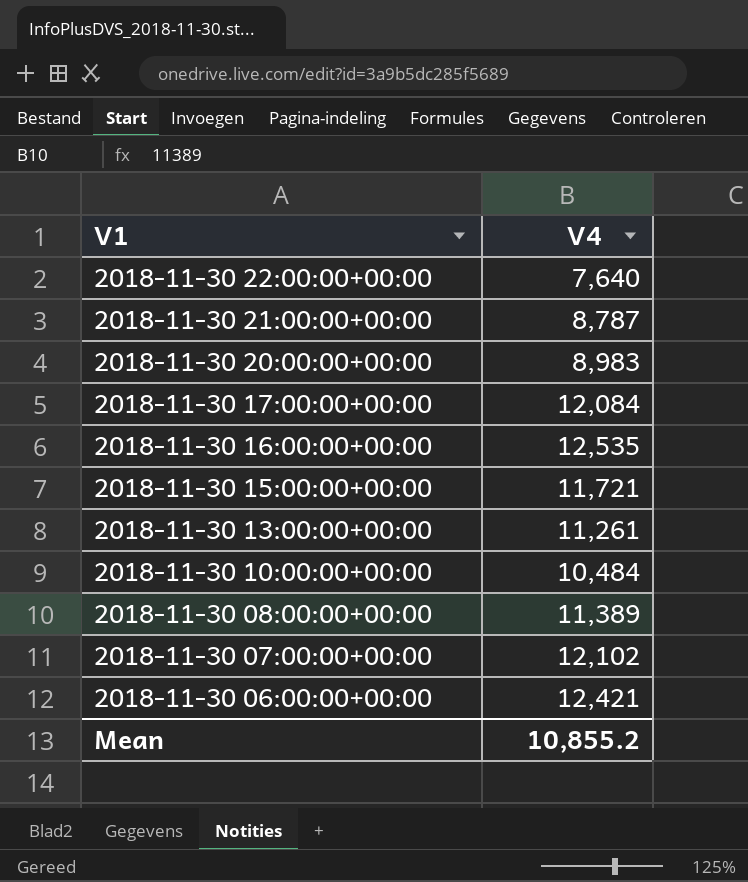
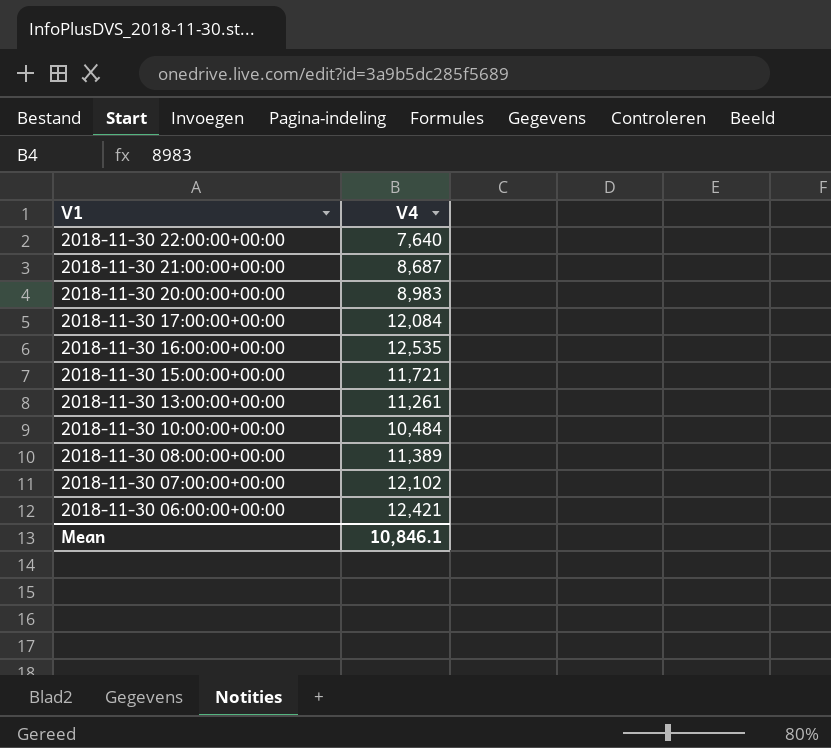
2018-11-30 21:00:00+00:00 | V4: 8,787 -> 8,687
Mean | V4: 10,855.2 -> 10,846.1

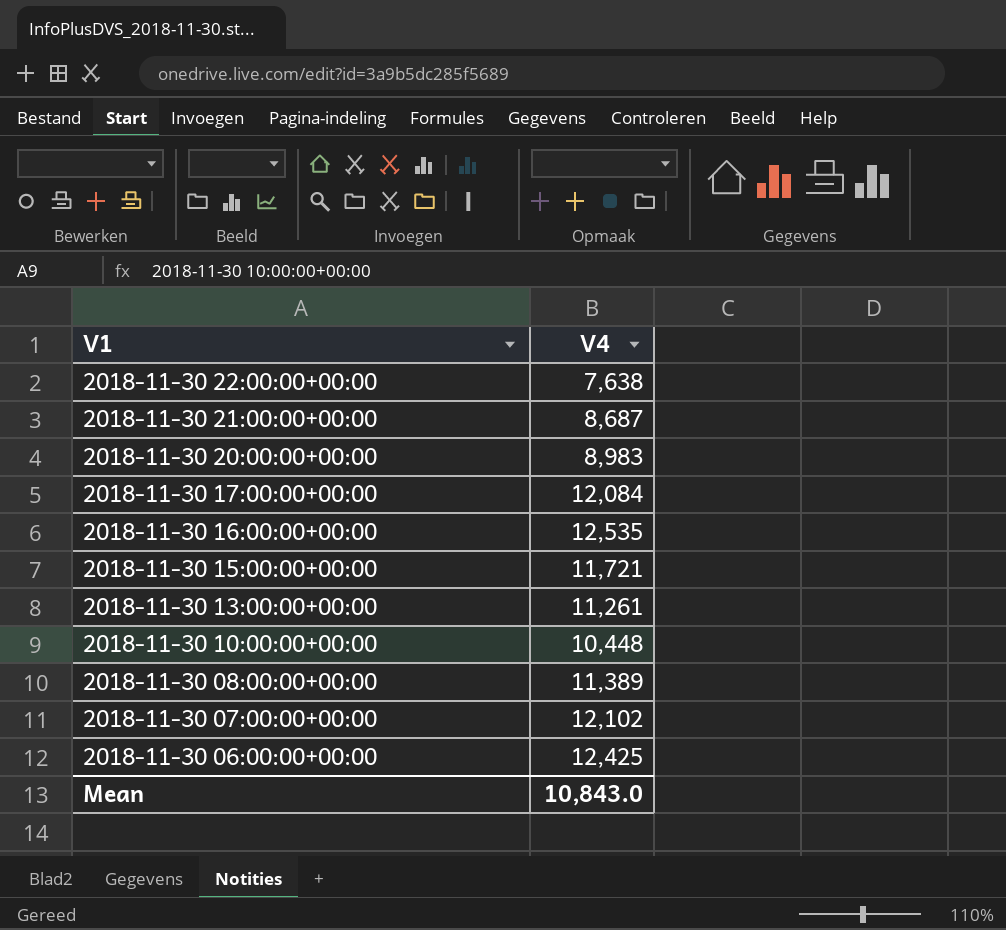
2018-11-30 22:00:00+00:00 | V4: 7,640 -> 7,638
2018-11-30 10:00:00+00:00 | V4: 10,484 -> 10,448
2018-11-30 06:00:00+00:00 | V4: 12,421 -> 12,425
Mean | V4: 10,846.1 -> 10,843.0

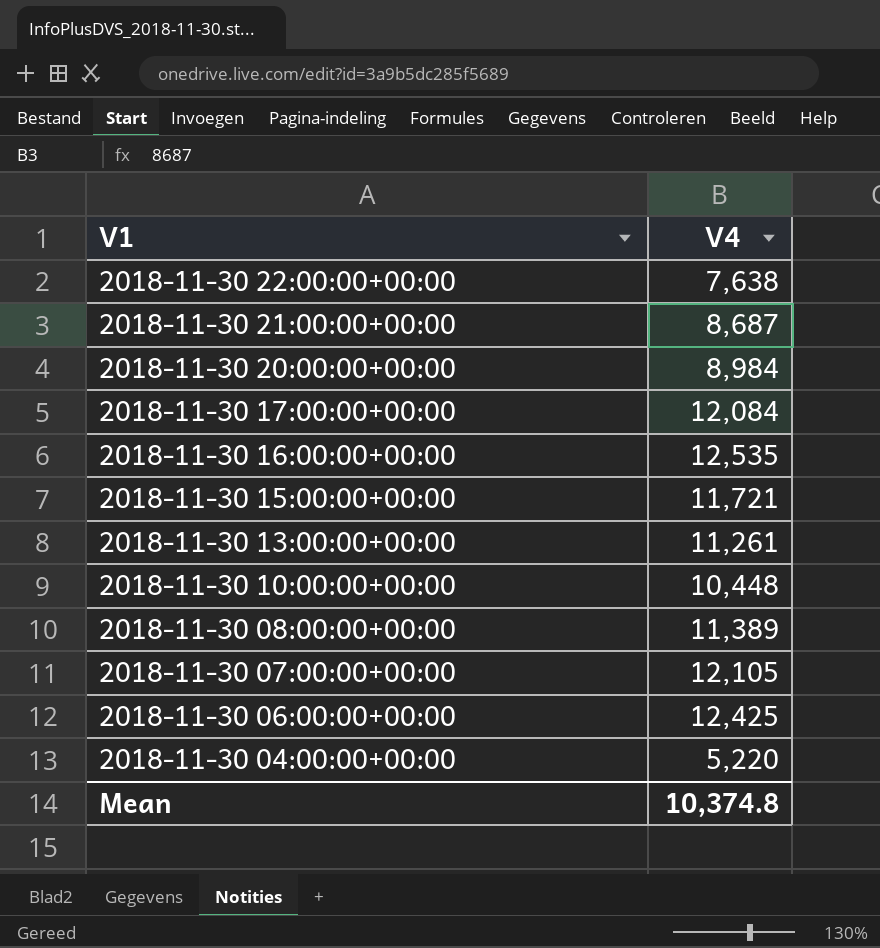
2018-11-30 20:00:00+00:00 | V4: 8,983 -> 8,984
2018-11-30 07:00:00+00:00 | V4: 12,102 -> 12,105
row 2018-11-30 04:00:00+00:00: none -> 5,220
Mean | V4: 10,843.0 -> 10,374.8

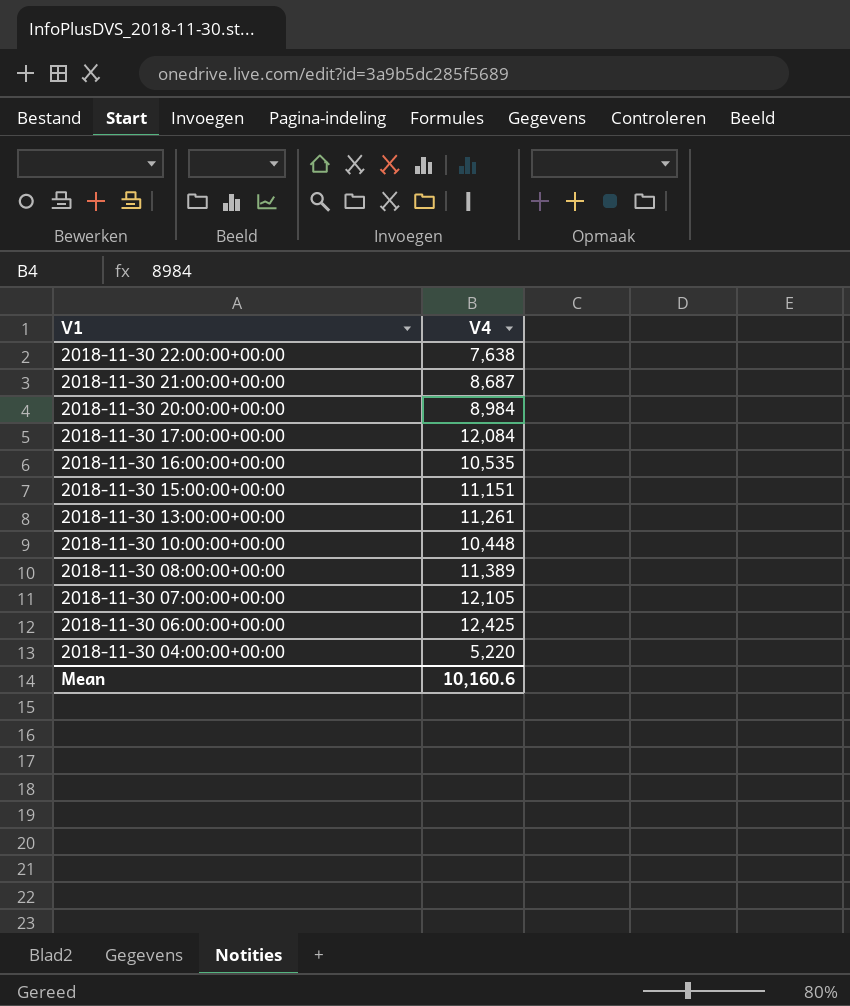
2018-11-30 16:00:00+00:00 | V4: 12,535 -> 10,535
2018-11-30 15:00:00+00:00 | V4: 11,721 -> 11,151
Mean | V4: 10,374.8 -> 10,160.6

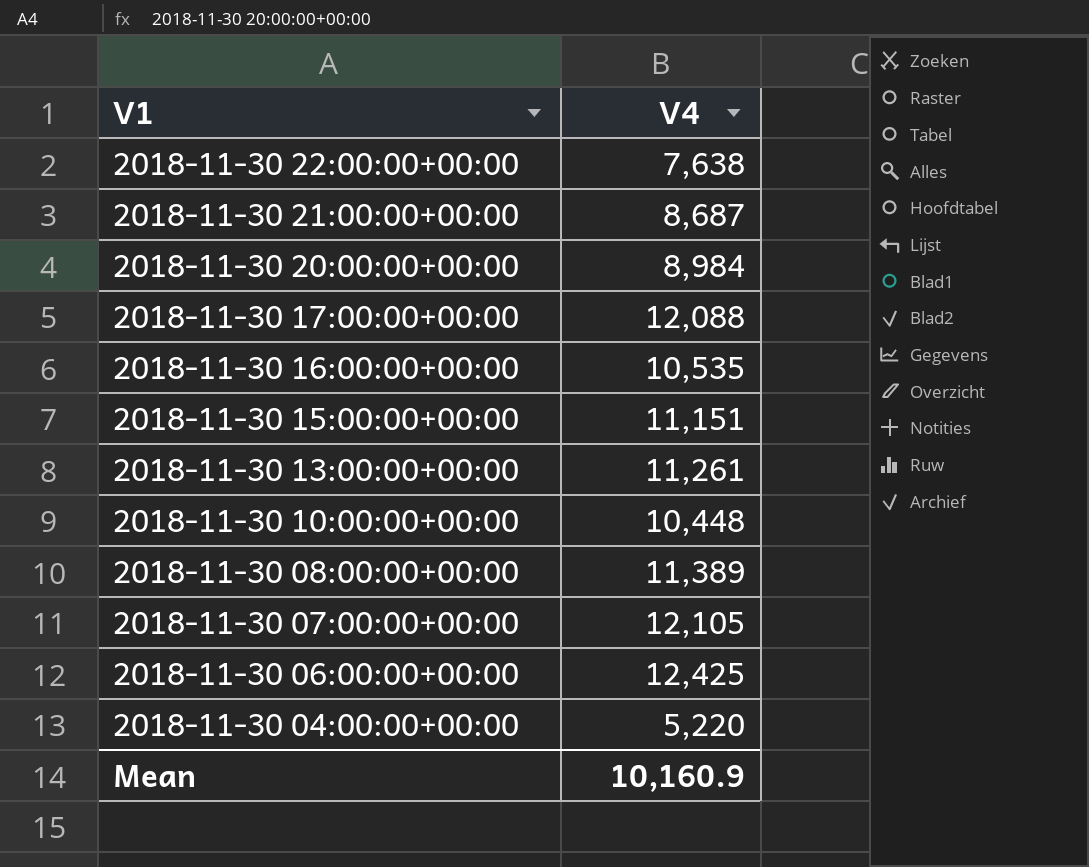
2018-11-30 17:00:00+00:00 | V4: 12,084 -> 12,088
Mean | V4: 10,160.6 -> 10,160.9

